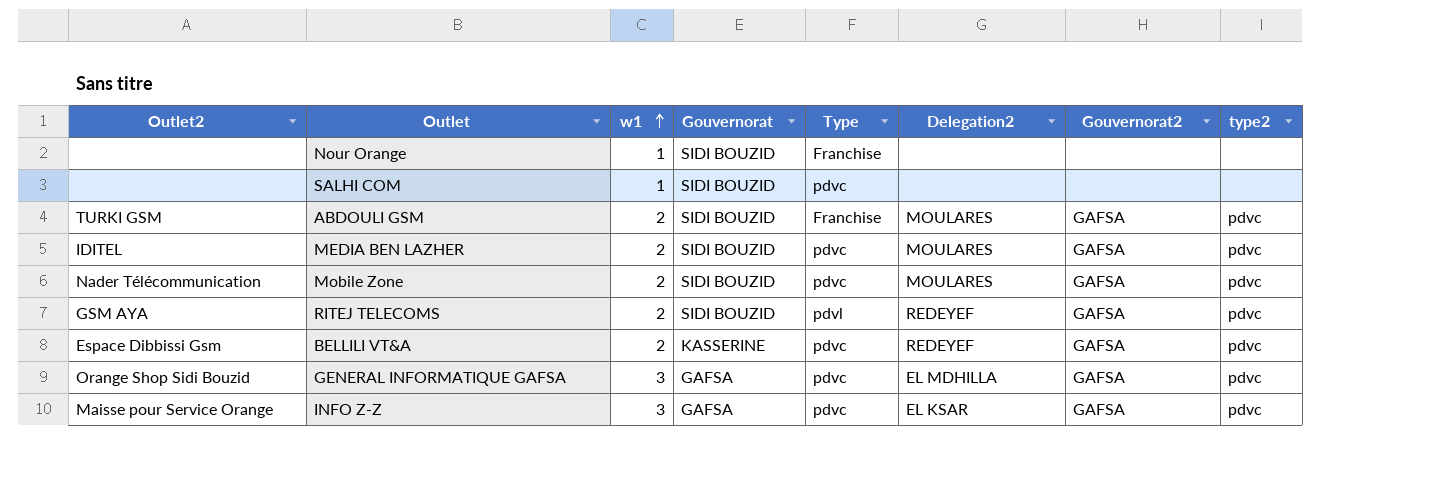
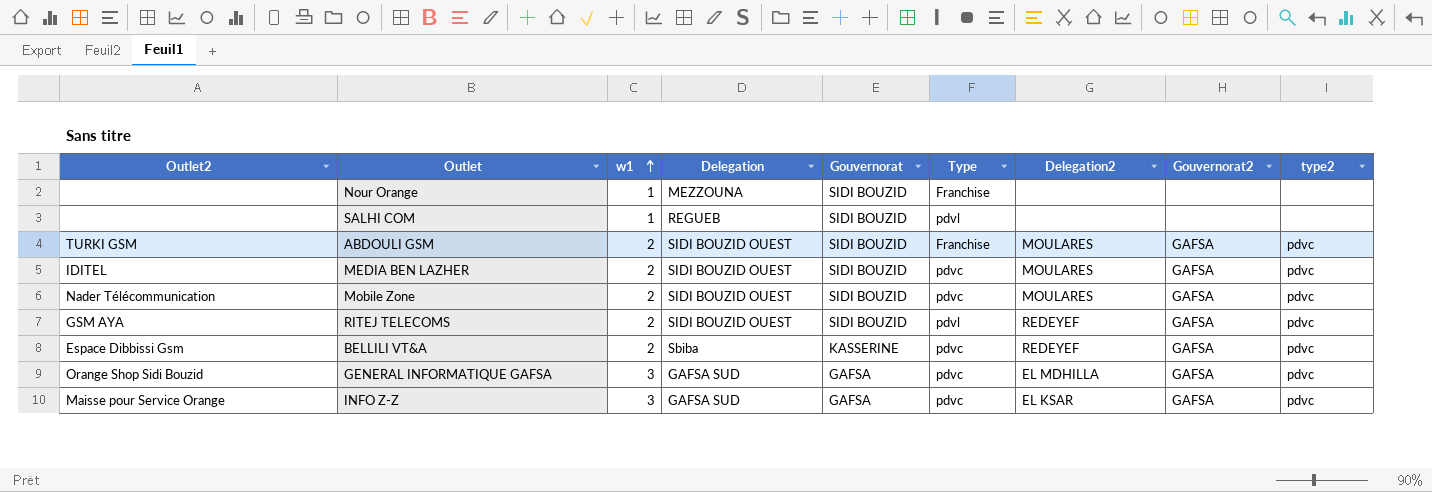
column Delegation | position: none -> 4
SALHI COM | Type: pdvc -> pdvl

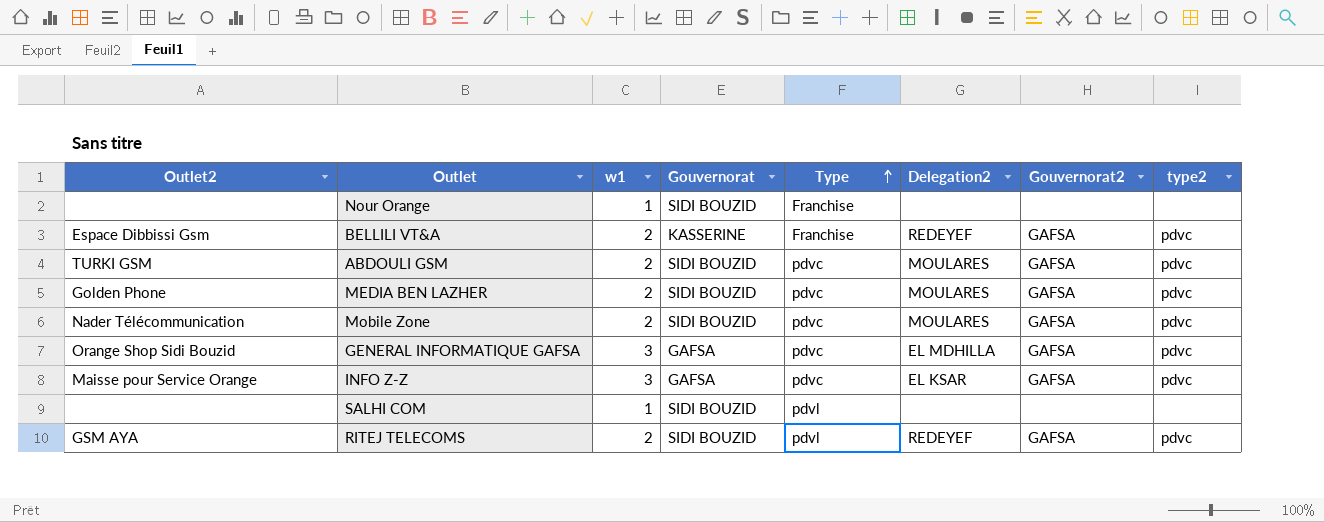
row order: w1 ascending -> Type ascending
column Delegation | position: 4 -> none
BELLILI VT&A | Type: pdvc -> Franchise
ABDOULI GSM | Type: Franchise -> pdvc
MEDIA BEN LAZHER | Outlet2: IDITEL -> Golden Phone

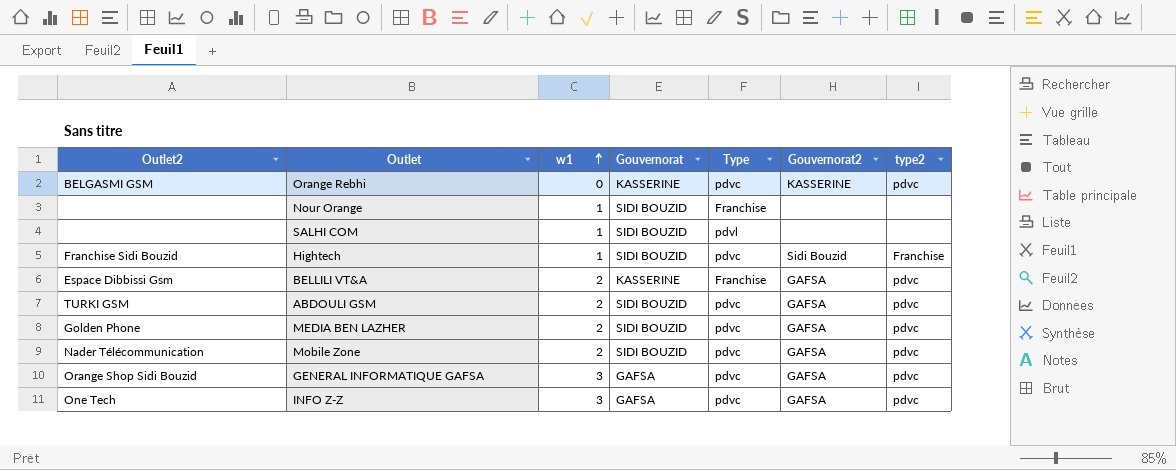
row order: Type ascending -> w1 ascending
column Delegation2 | position: 6 -> none
row RITEJ TELECOMS: GSM AYA | 2 | SIDI BOUZID | pdvl | REDEYEF | GAFSA | pdvc -> none
row Orange Rebhi: none -> BELGASMI GSM | 0 | KASSERINE | pdvc | KASSERINE | pdvc
row Hightech: none -> Franchise Sidi Bouzid | 1 | SIDI BOUZID | pdvc | Sidi Bouzid | Franchise
INFO Z-Z | Outlet2: Maisse pour Service Orange -> One Tech

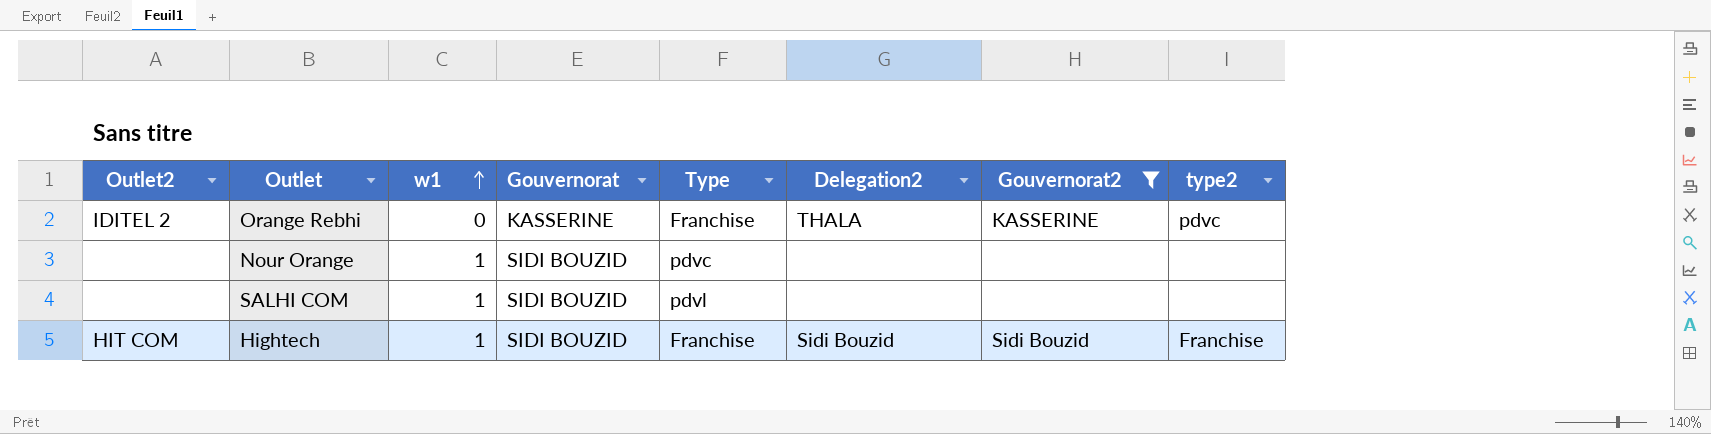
filter: none -> Gouvernorat2 != GAFSA
column Delegation2 | position: none -> 6
Orange Rebhi | Outlet2: BELGASMI GSM -> IDITEL 2
Orange Rebhi | Type: pdvc -> Franchise
Nour Orange | Type: Franchise -> pdvc
Hightech | Outlet2: Franchise Sidi Bouzid -> HIT COM
Hightech | Type: pdvc -> Franchise

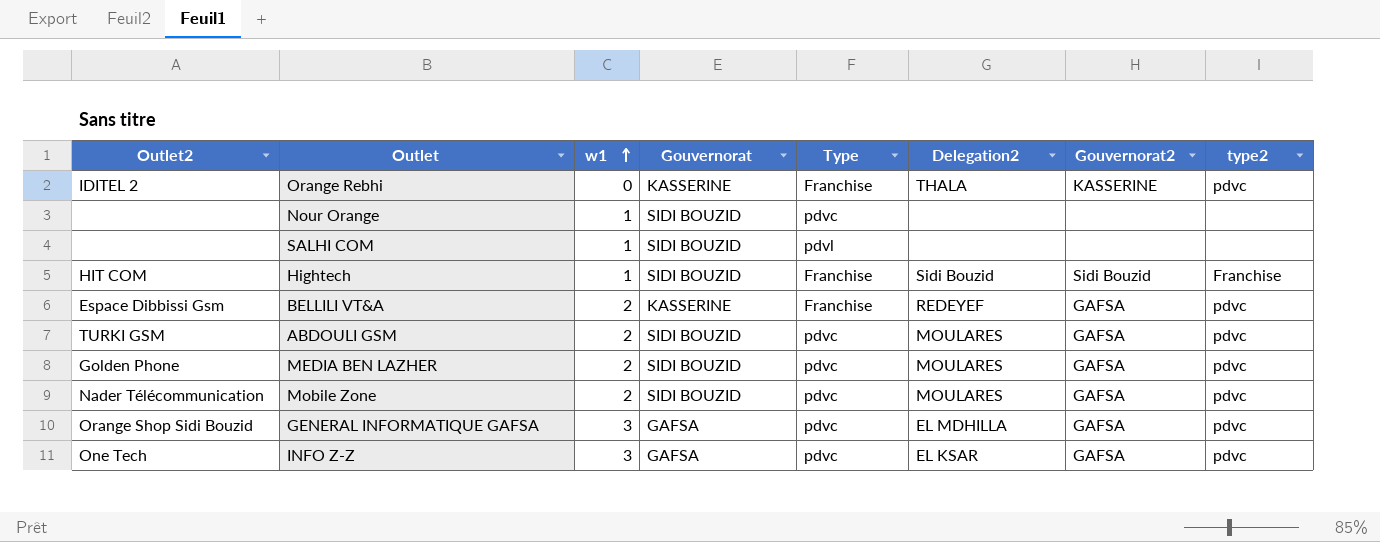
filter: Gouvernorat2 != GAFSA -> none

